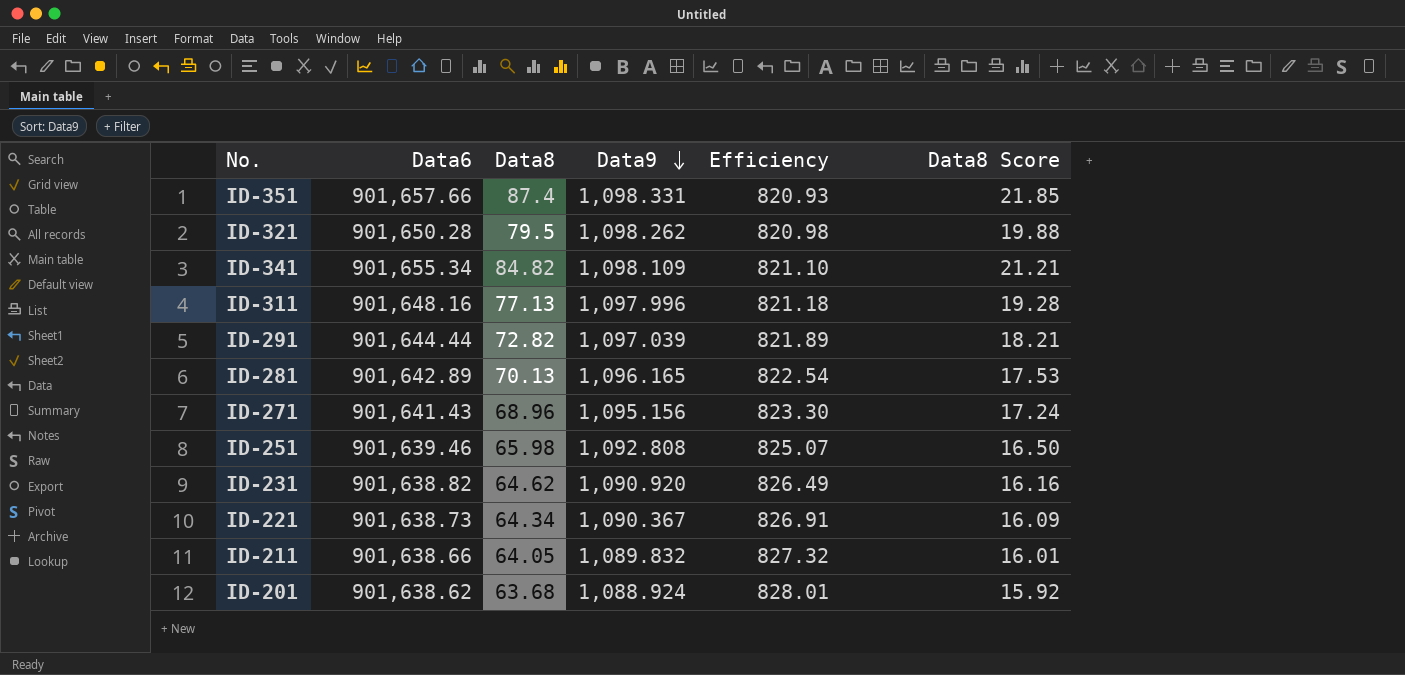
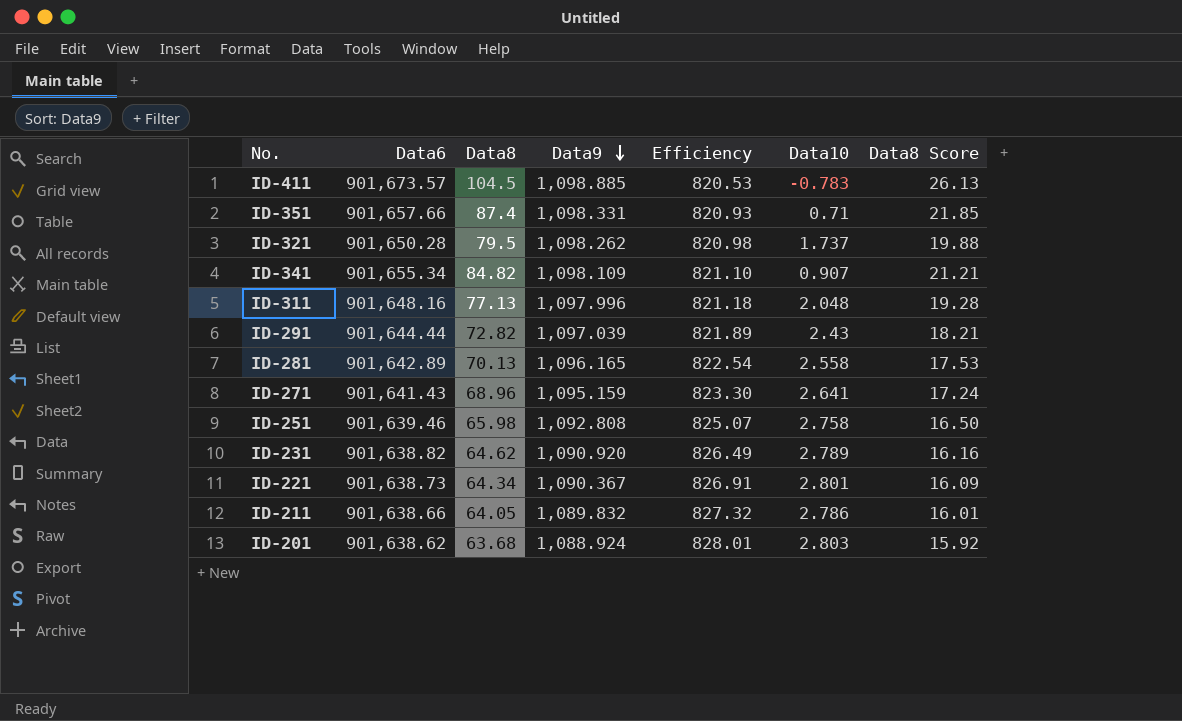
column Data10 | position: none -> 6
row ID-411: none -> 901,673.57 | 104.5 | 1,098.885 | 820.53 | -0.783 | 26.13
ID-271 | Data9: 1,095.156 -> 1,095.159

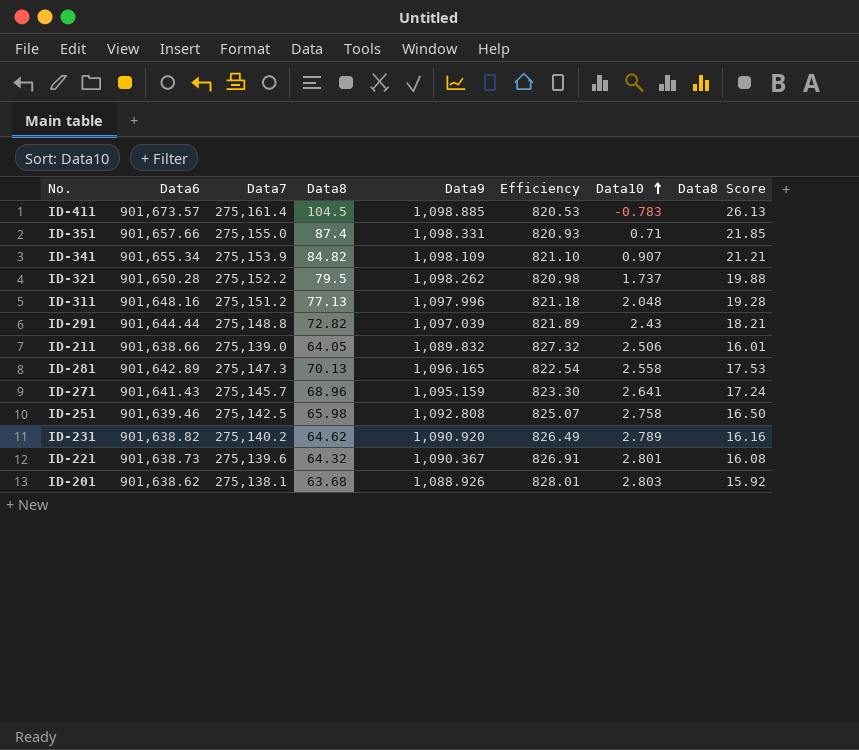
row order: Data9 descending -> Data10 ascending
column Data7 | position: none -> 3
ID-211 | Data10: 2.786 -> 2.506
ID-221 | Data8: 64.34 -> 64.32
ID-221 | Data8 Score: 16.09 -> 16.08
ID-201 | Data9: 1,088.924 -> 1,088.926

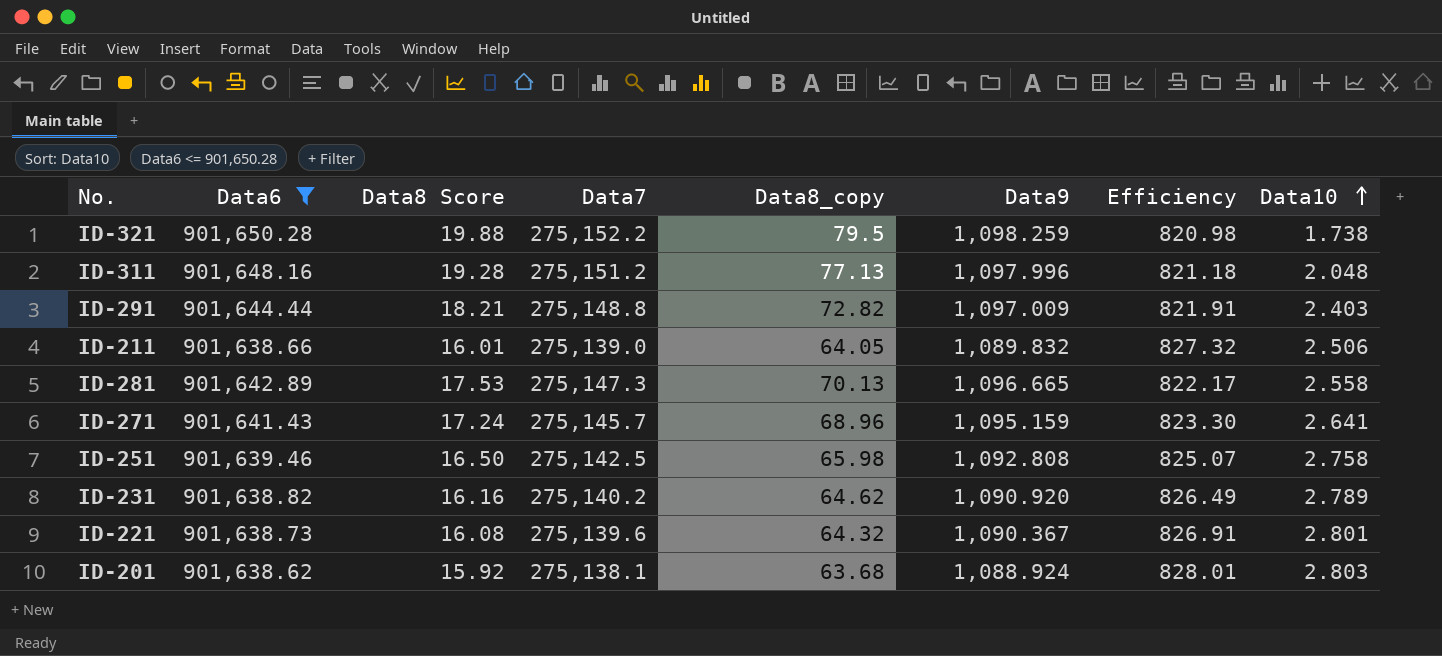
filter: none -> Data6 <= 901,650.28
column Data8 Score | position: 8 -> 3
column name: Data8 -> Data8_copy
ID-321 | Data9: 1,098.262 -> 1,098.259
ID-321 | Data10: 1.737 -> 1.738
ID-291 | Data9: 1,097.039 -> 1,097.009
ID-291 | Efficiency: 821.89 -> 821.91
ID-291 | Data10: 2.43 -> 2.403
ID-281 | Data9: 1,096.165 -> 1,096.665
ID-281 | Efficiency: 822.54 -> 822.17
ID-201 | Data9: 1,088.926 -> 1,088.924

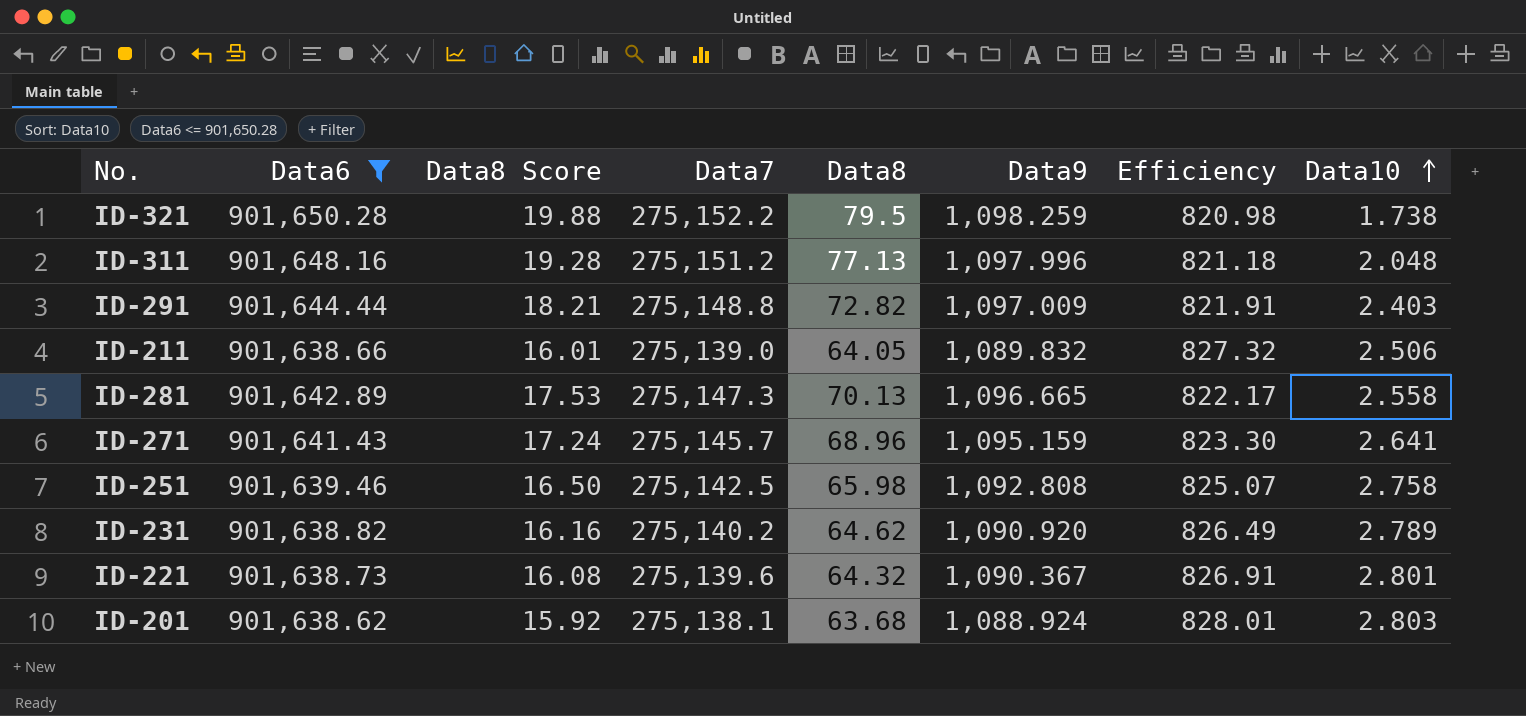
column name: Data8_copy -> Data8

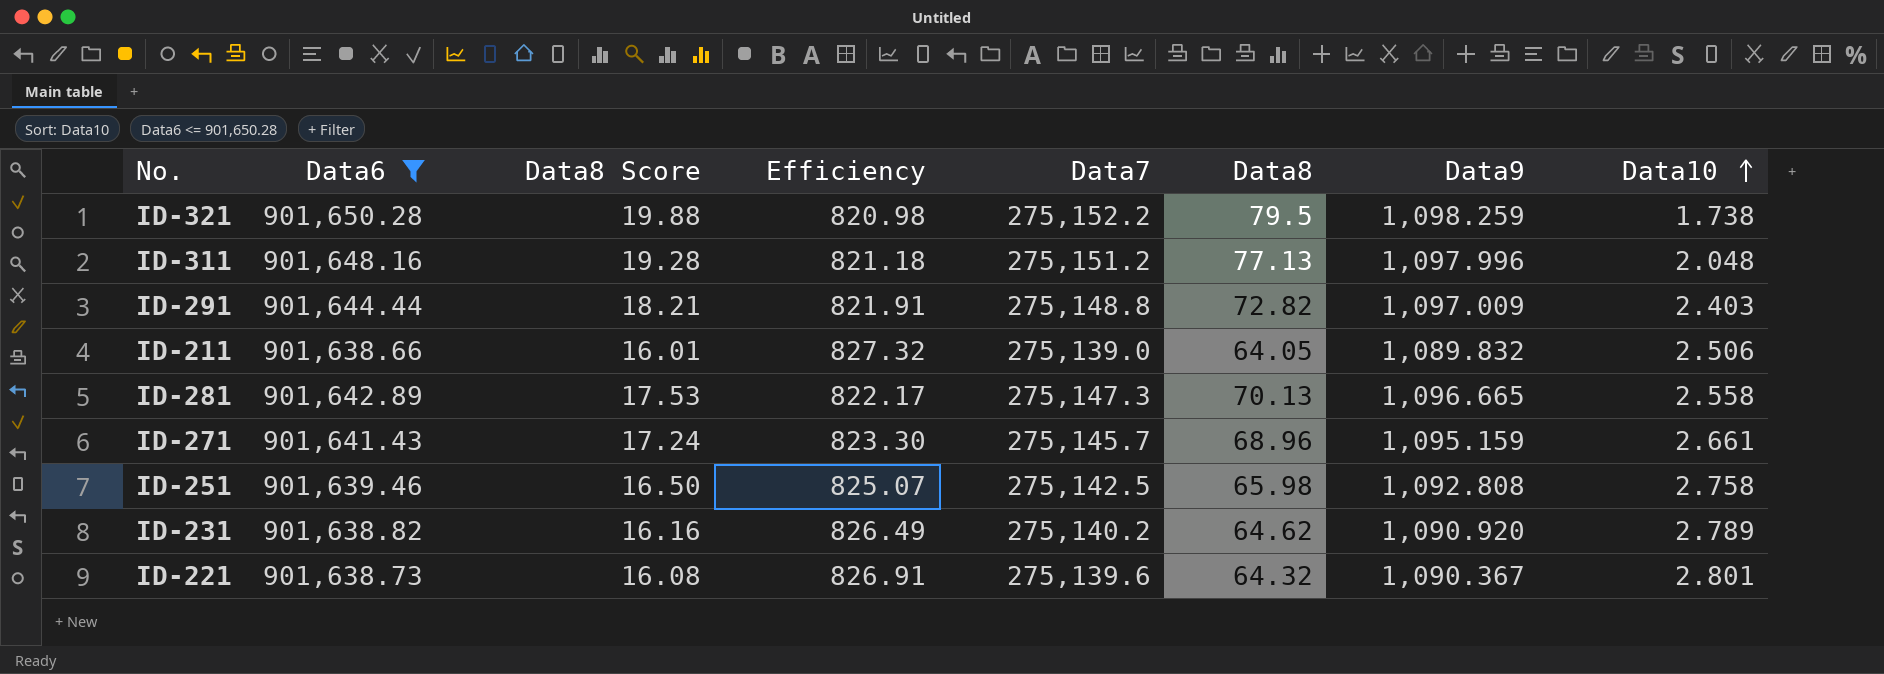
column Efficiency | position: 7 -> 4
row ID-201: 901,638.62 | 15.92 | 275,138.1 | 63.68 | 1,088.924 | 828.01 | 2.803 -> none
ID-271 | Data10: 2.641 -> 2.661

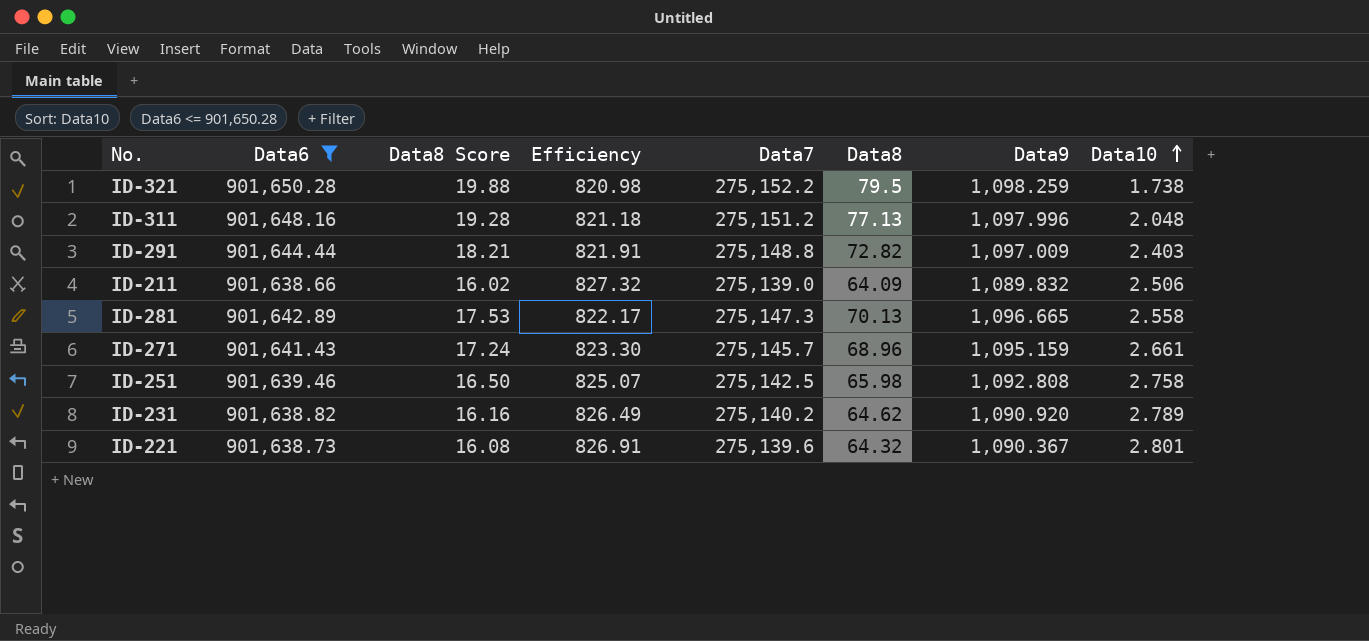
ID-211 | Data8 Score: 16.01 -> 16.02
ID-211 | Data8: 64.05 -> 64.09

